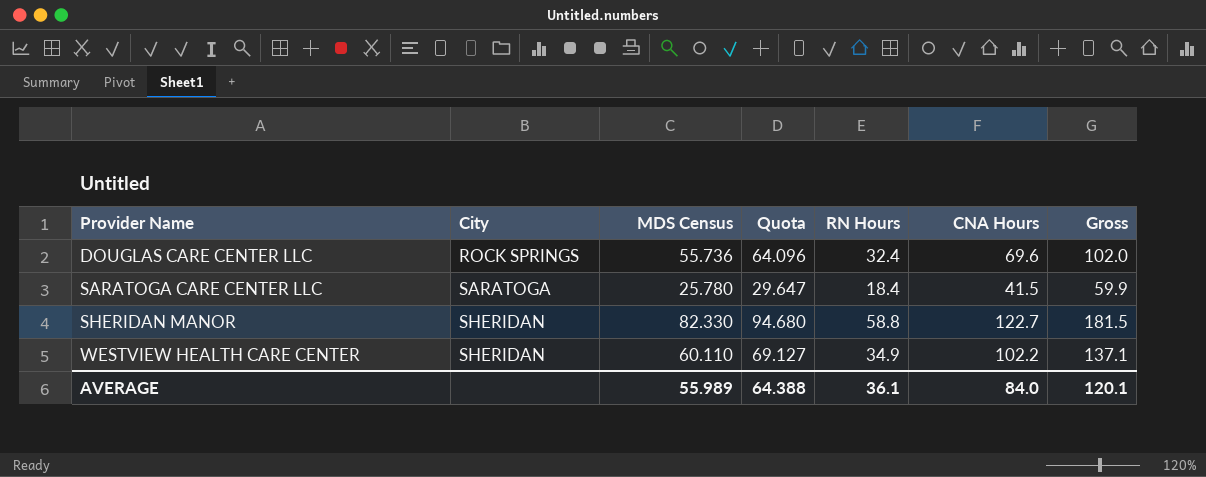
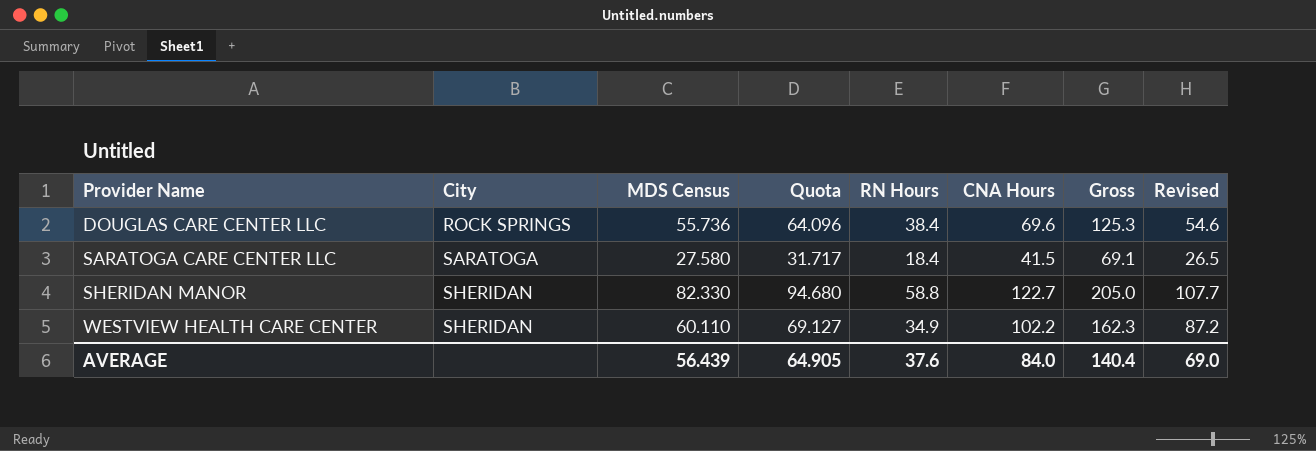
column Gross | formula: [RN Hours] + [CNA Hours] -> [MDS Census] + [CNA Hours]
column Revised | formula: none -> [CNA Hours] - 15
DOUGLAS CARE CENTER LLC | RN Hours: 32.4 -> 38.4
SARATOGA CARE CENTER LLC | MDS Census: 25.780 -> 27.580
SARATOGA CARE CENTER LLC | Quota: 29.647 -> 31.717
AVERAGE | MDS Census: 55.989 -> 56.439
AVERAGE | Quota: 64.388 -> 64.905
AVERAGE | RN Hours: 36.1 -> 37.6
AVERAGE | Gross: 120.1 -> 140.4

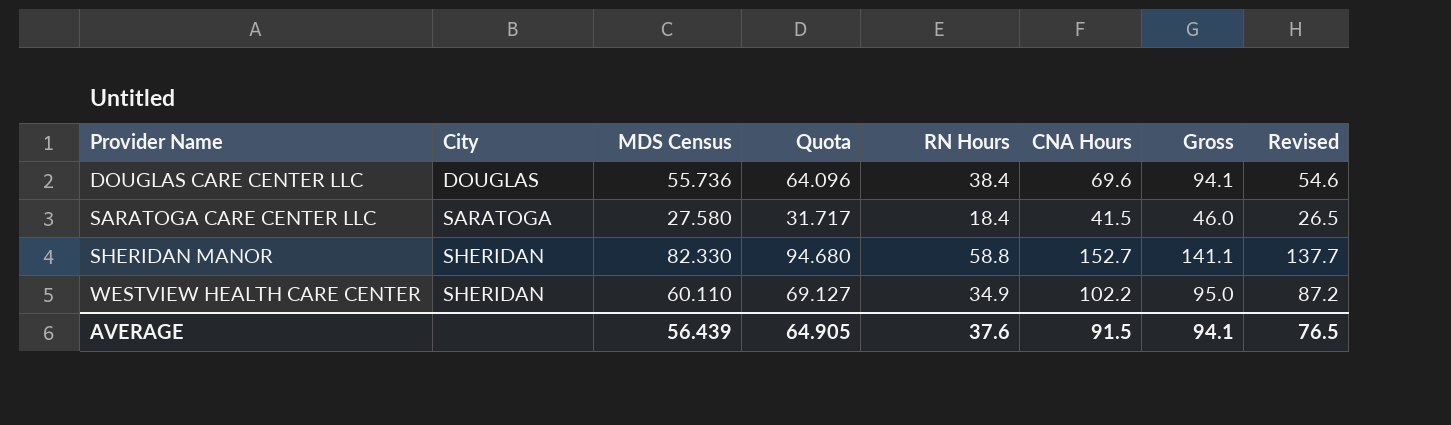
column Gross | formula: [MDS Census] + [CNA Hours] -> [MDS Census] + [RN Hours]
DOUGLAS CARE CENTER LLC | City: ROCK SPRINGS -> DOUGLAS
SHERIDAN MANOR | CNA Hours: 122.7 -> 152.7
SHERIDAN MANOR | Revised: 107.7 -> 137.7
AVERAGE | CNA Hours: 84.0 -> 91.5
AVERAGE | Gross: 140.4 -> 94.1
AVERAGE | Revised: 69.0 -> 76.5

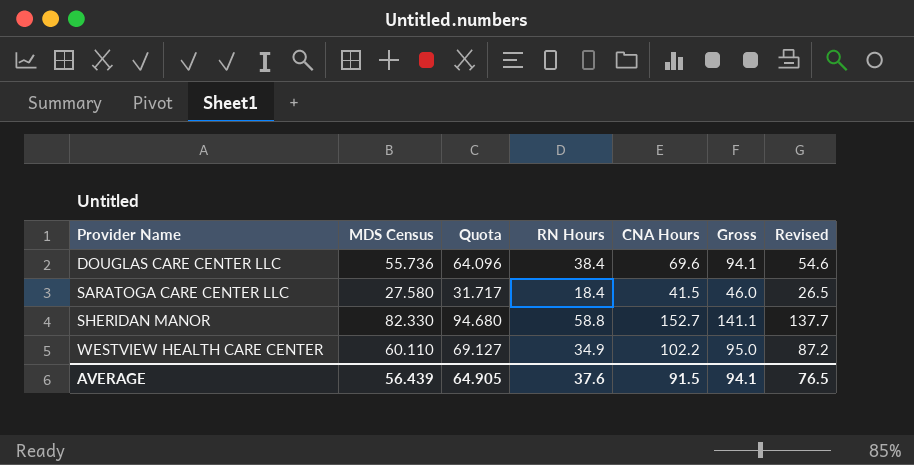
column City | position: 2 -> none

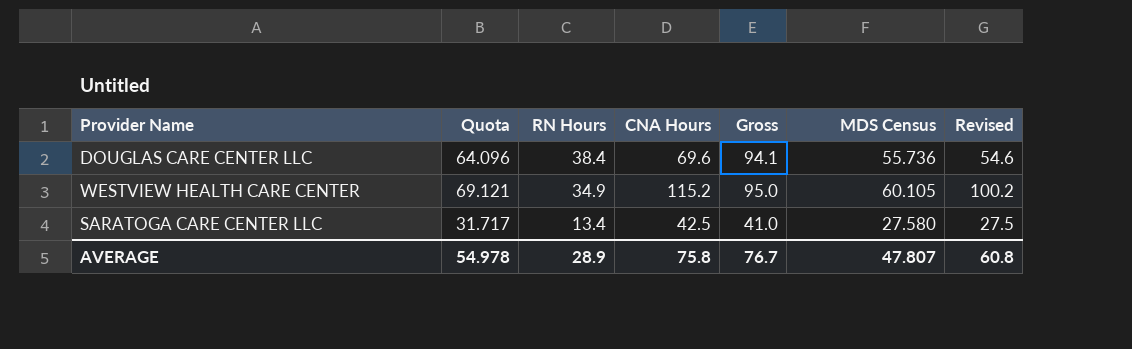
row order: Provider Name ascending -> RN Hours descending
column MDS Census | position: 2 -> 6
row SHERIDAN MANOR: 82.330 | 94.680 | 58.8 | 152.7 | 141.1 | 137.7 -> none
WESTVIEW HEALTH CARE CENTER | Quota: 69.127 -> 69.121
WESTVIEW HEALTH CARE CENTER | CNA Hours: 102.2 -> 115.2
WESTVIEW HEALTH CARE CENTER | MDS Census: 60.110 -> 60.105
WESTVIEW HEALTH CARE CENTER | Revised: 87.2 -> 100.2
SARATOGA CARE CENTER LLC | RN Hours: 18.4 -> 13.4
SARATOGA CARE CENTER LLC | CNA Hours: 41.5 -> 42.5
SARATOGA CARE CENTER LLC | Gross: 46.0 -> 41.0
SARATOGA CARE CENTER LLC | Revised: 26.5 -> 27.5
AVERAGE | Quota: 64.905 -> 54.978
AVERAGE | RN Hours: 37.6 -> 28.9
AVERAGE | CNA Hours: 91.5 -> 75.8
AVERAGE | Gross: 94.1 -> 76.7
AVERAGE | MDS Census: 56.439 -> 47.807
AVERAGE | Revised: 76.5 -> 60.8

